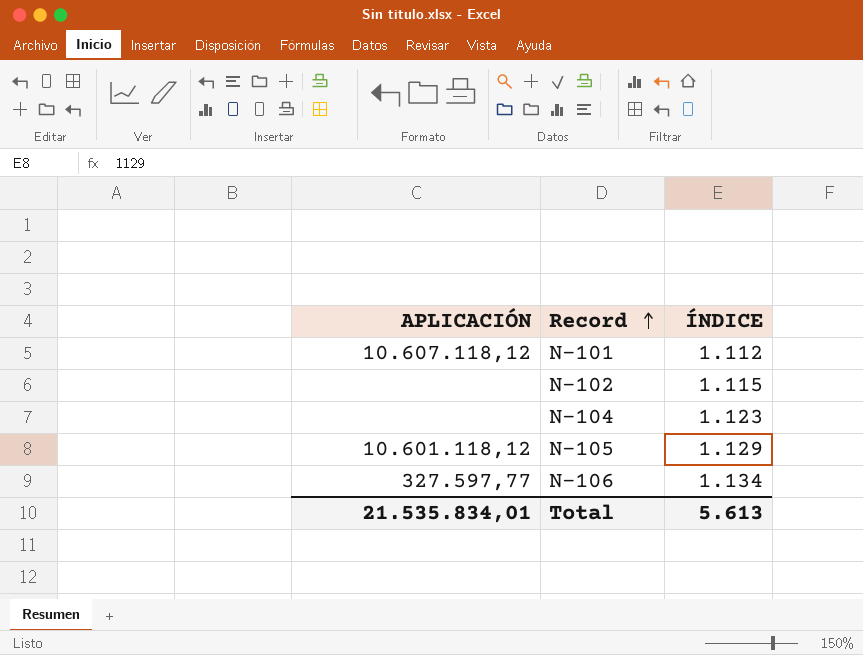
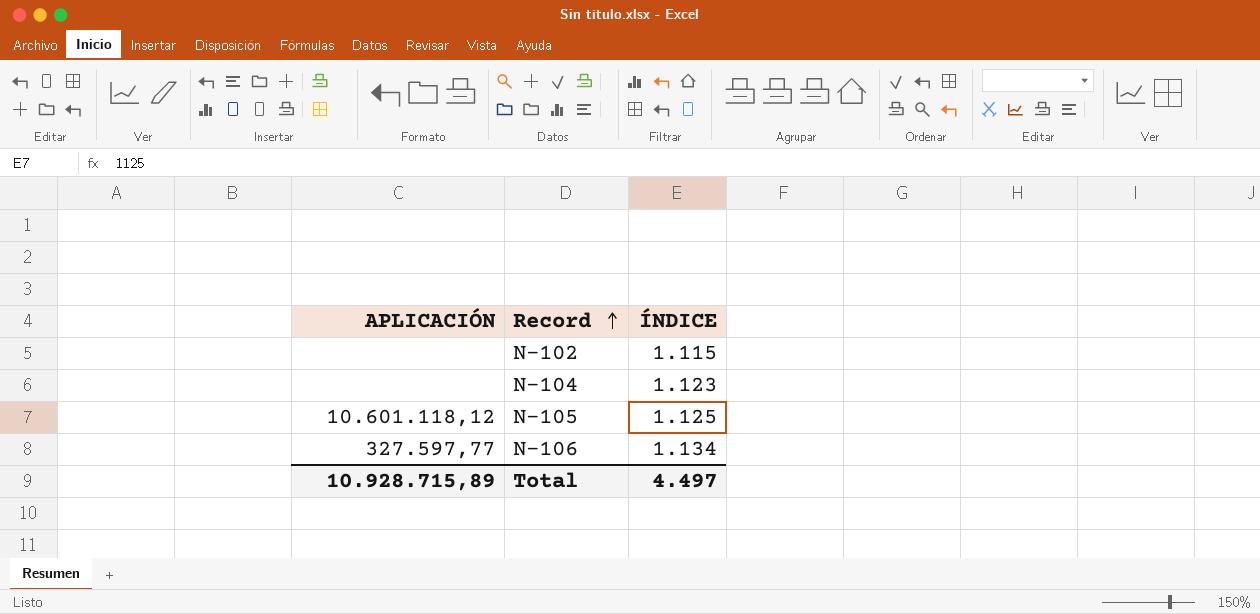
row N-101: 10.607.118,12 | 1.112 -> none
N-105 | ÍNDICE: 1.129 -> 1.125
Total | APLICACIÓN: 21.535.834,01 -> 10.928.715,89
Total | ÍNDICE: 5.613 -> 4.497

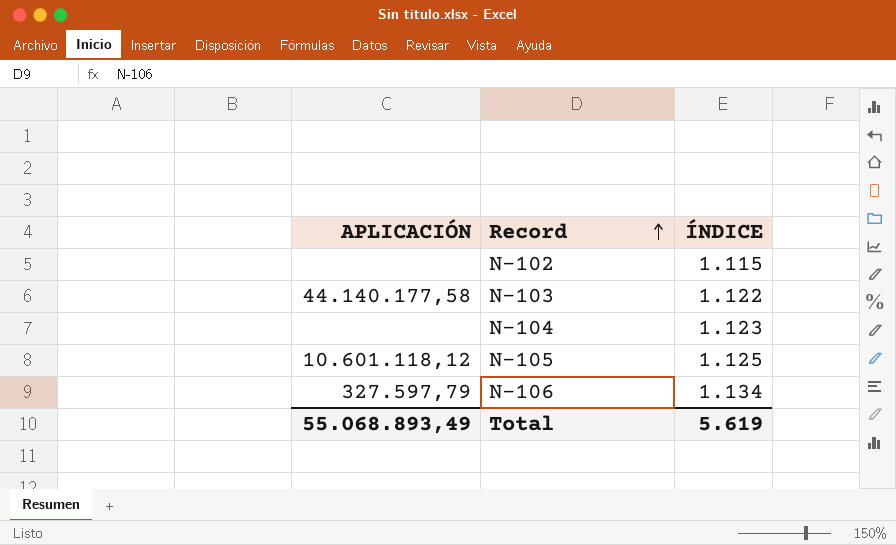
row N-103: none -> 44.140.177,58 | 1.122
N-106 | APLICACIÓN: 327.597,77 -> 327.597,79
Total | APLICACIÓN: 10.928.715,89 -> 55.068.893,49
Total | ÍNDICE: 4.497 -> 5.619

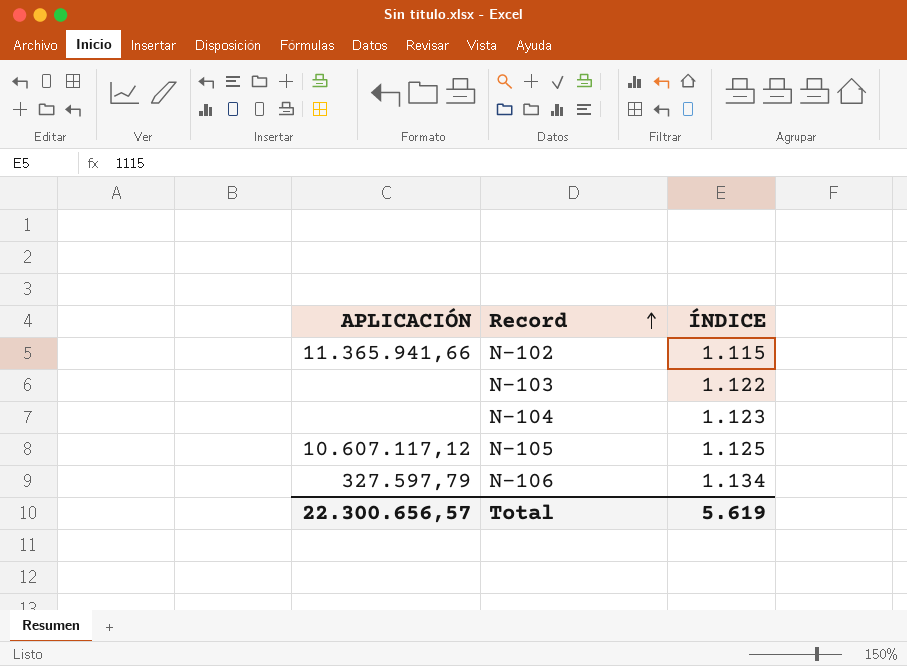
N-102 | APLICACIÓN: none -> 11.365.941,66
N-103 | APLICACIÓN: 44.140.177,58 -> none
N-105 | APLICACIÓN: 10.601.118,12 -> 10.607.117,12
Total | APLICACIÓN: 55.068.893,49 -> 22.300.656,57

